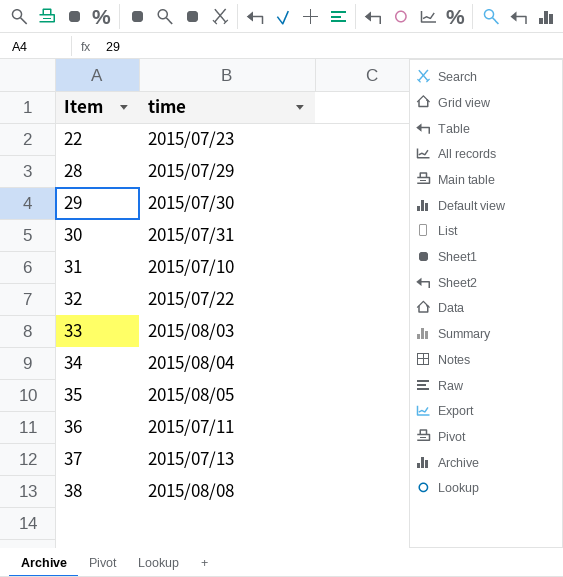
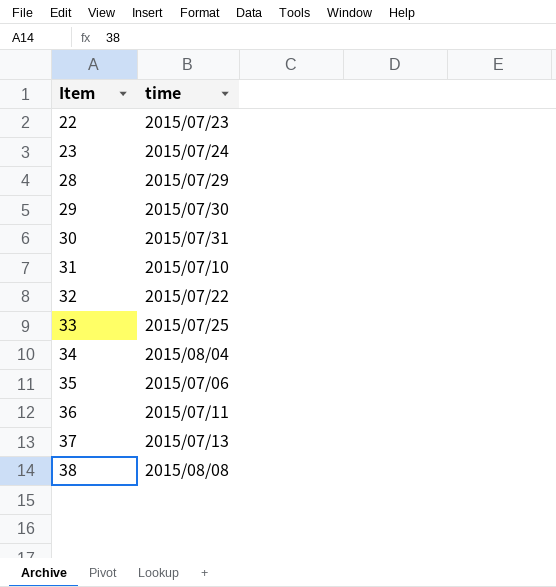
row 23: none -> 2015/07/24
33 | time: 2015/08/03 -> 2015/07/25
35 | time: 2015/08/05 -> 2015/07/06

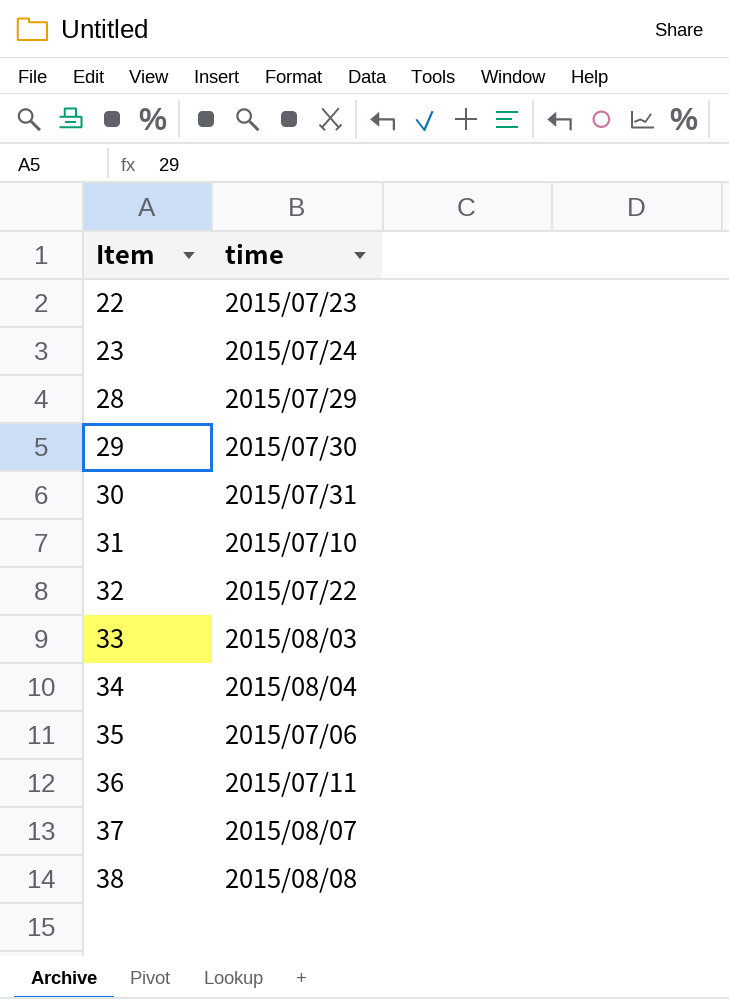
33 | time: 2015/07/25 -> 2015/08/03
37 | time: 2015/07/13 -> 2015/08/07

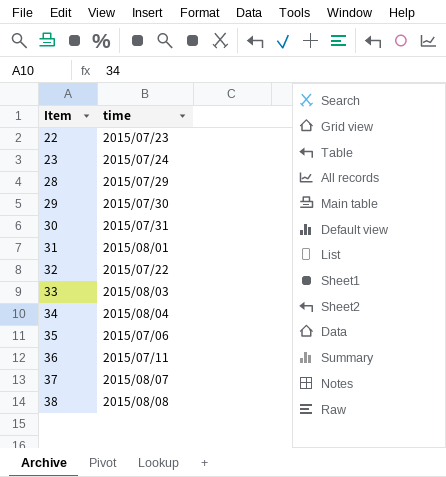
31 | time: 2015/07/10 -> 2015/08/01

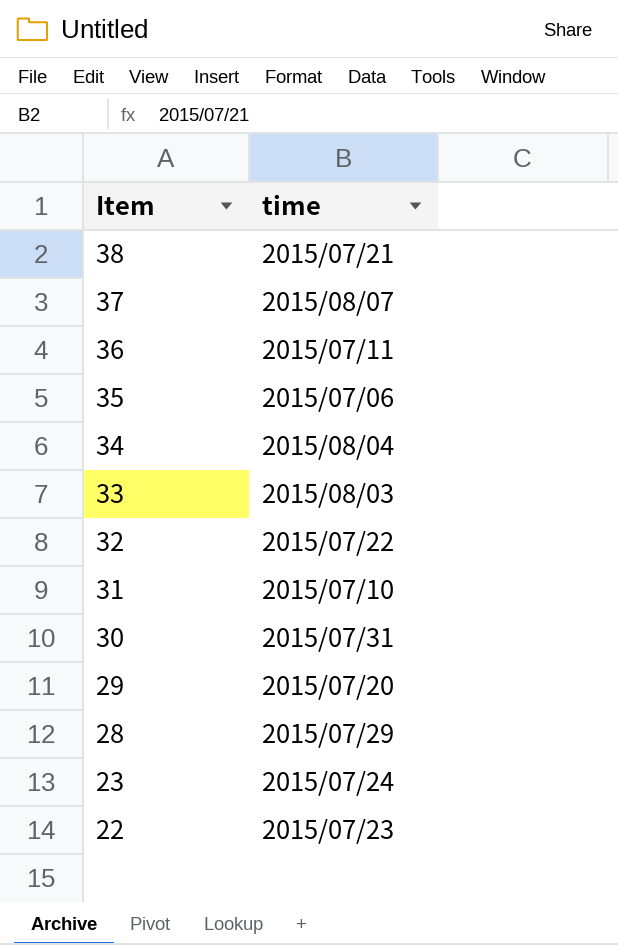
row order: Item ascending -> Item descending
38 | time: 2015/08/08 -> 2015/07/21
31 | time: 2015/08/01 -> 2015/07/10
29 | time: 2015/07/30 -> 2015/07/20

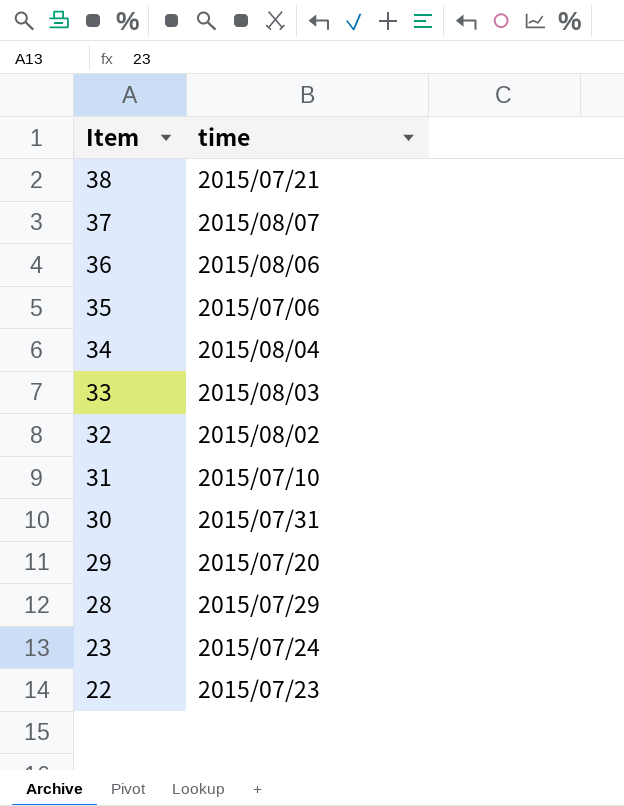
36 | time: 2015/07/11 -> 2015/08/06
32 | time: 2015/07/22 -> 2015/08/02

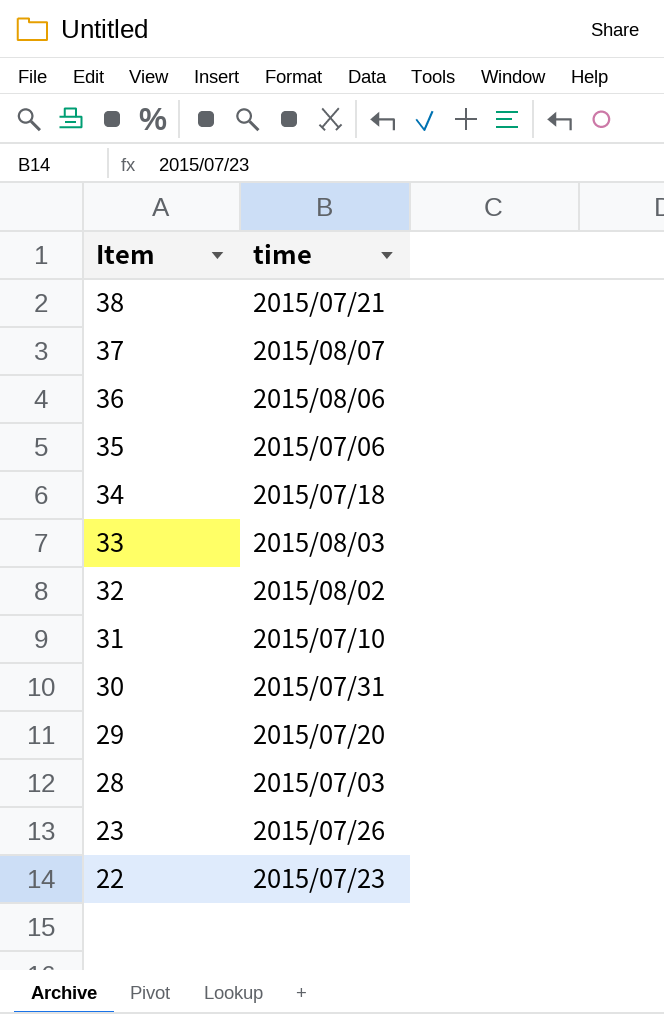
34 | time: 2015/08/04 -> 2015/07/18
28 | time: 2015/07/29 -> 2015/07/03
23 | time: 2015/07/24 -> 2015/07/26

